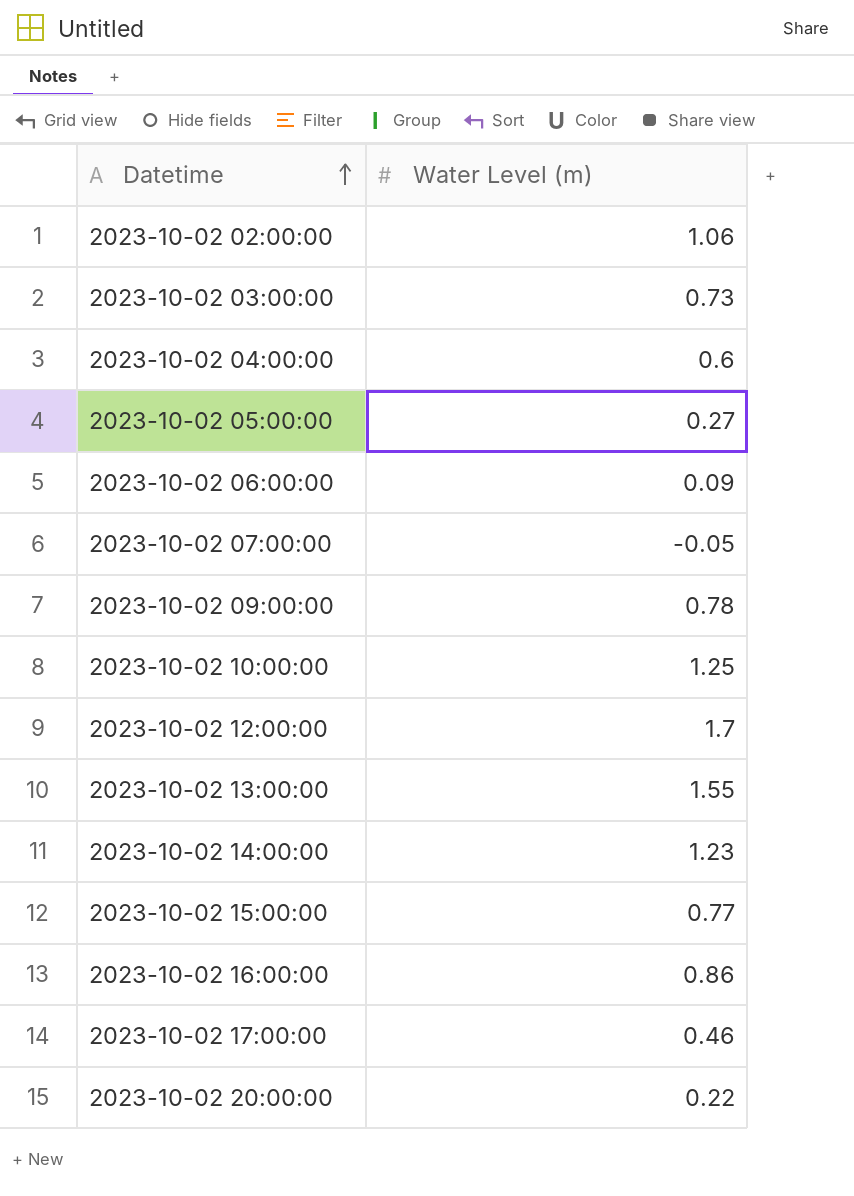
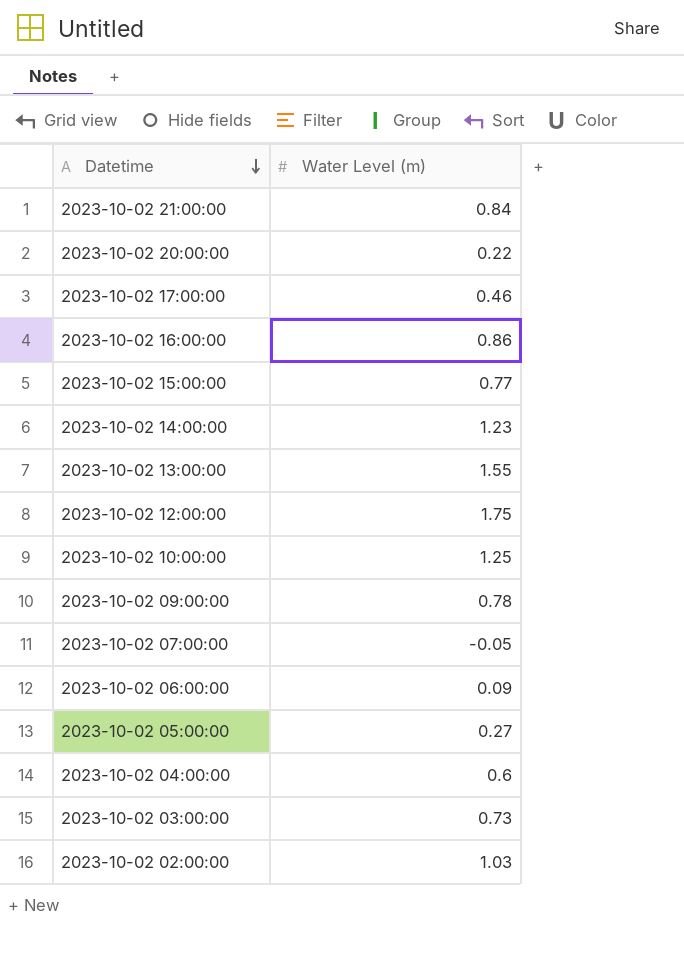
row order: Datetime ascending -> Datetime descending
row 2023-10-02 21:00:00: none -> 0.84
2023-10-02 12:00:00 | Water Level (m): 1.7 -> 1.75
2023-10-02 02:00:00 | Water Level (m): 1.06 -> 1.03

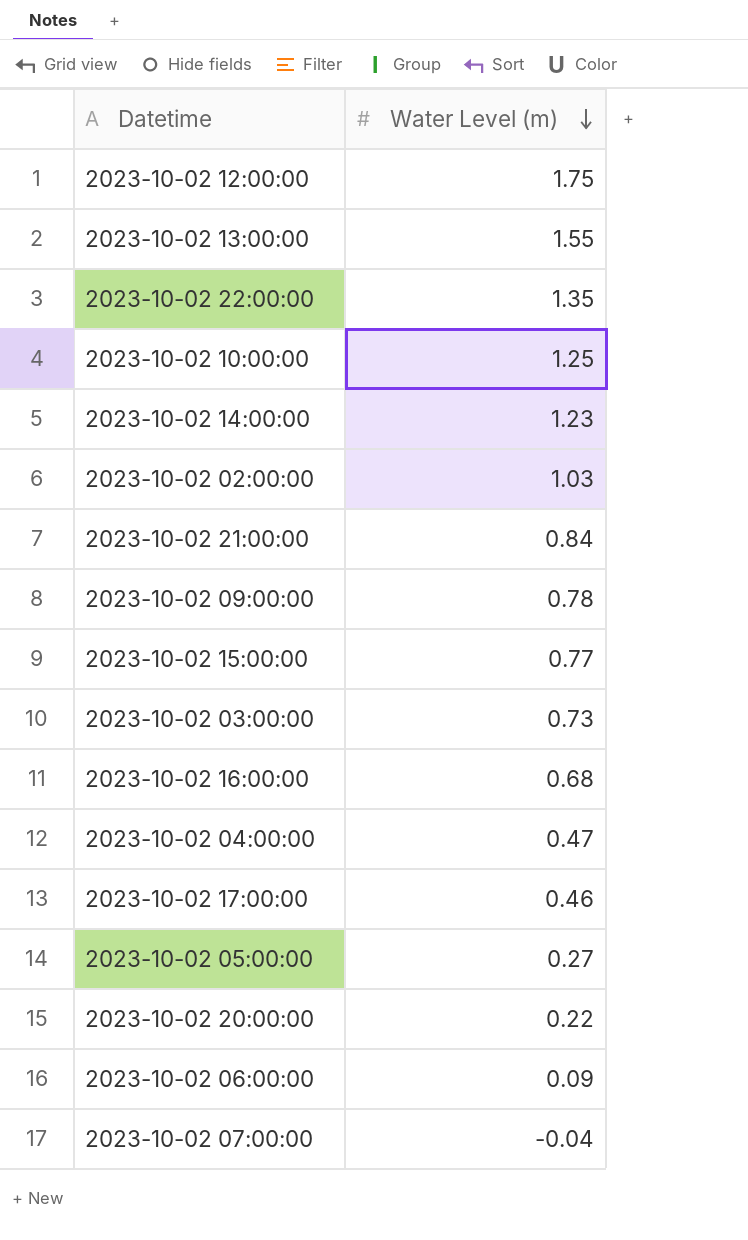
row order: Datetime descending -> Water Level (m) descending
row 2023-10-02 22:00:00: none -> 1.35
2023-10-02 16:00:00 | Water Level (m): 0.86 -> 0.68
2023-10-02 04:00:00 | Water Level (m): 0.6 -> 0.47
2023-10-02 07:00:00 | Water Level (m): -0.05 -> -0.04

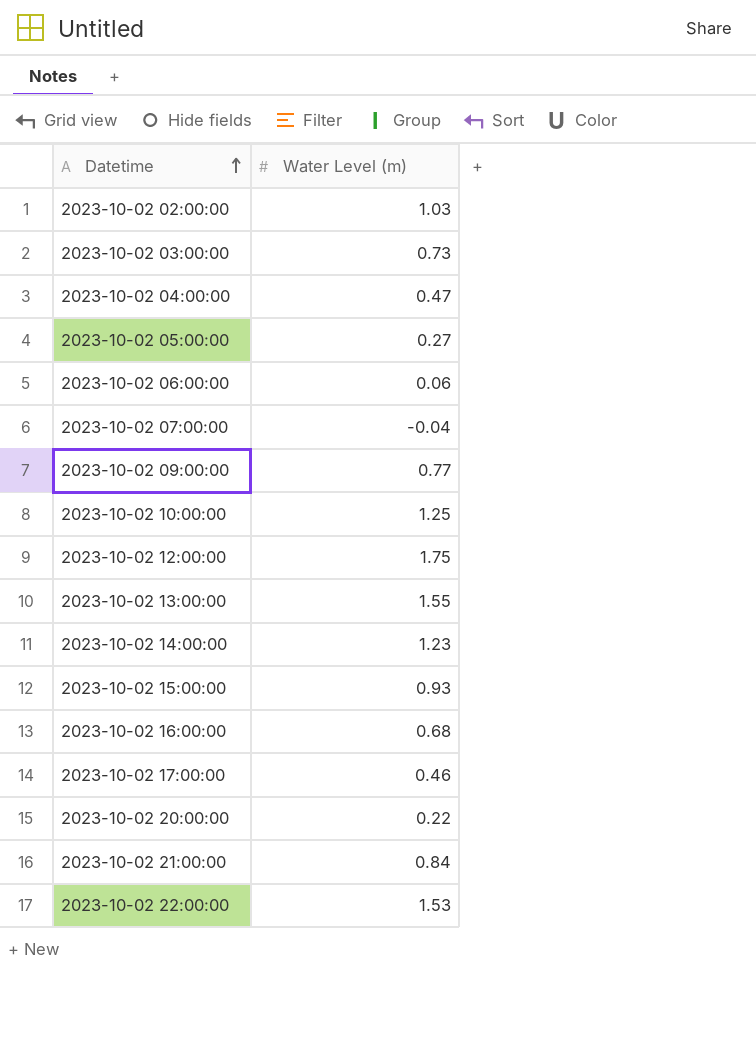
row order: Water Level (m) descending -> Datetime ascending
2023-10-02 06:00:00 | Water Level (m): 0.09 -> 0.06
2023-10-02 09:00:00 | Water Level (m): 0.78 -> 0.77
2023-10-02 15:00:00 | Water Level (m): 0.77 -> 0.93
2023-10-02 22:00:00 | Water Level (m): 1.35 -> 1.53

